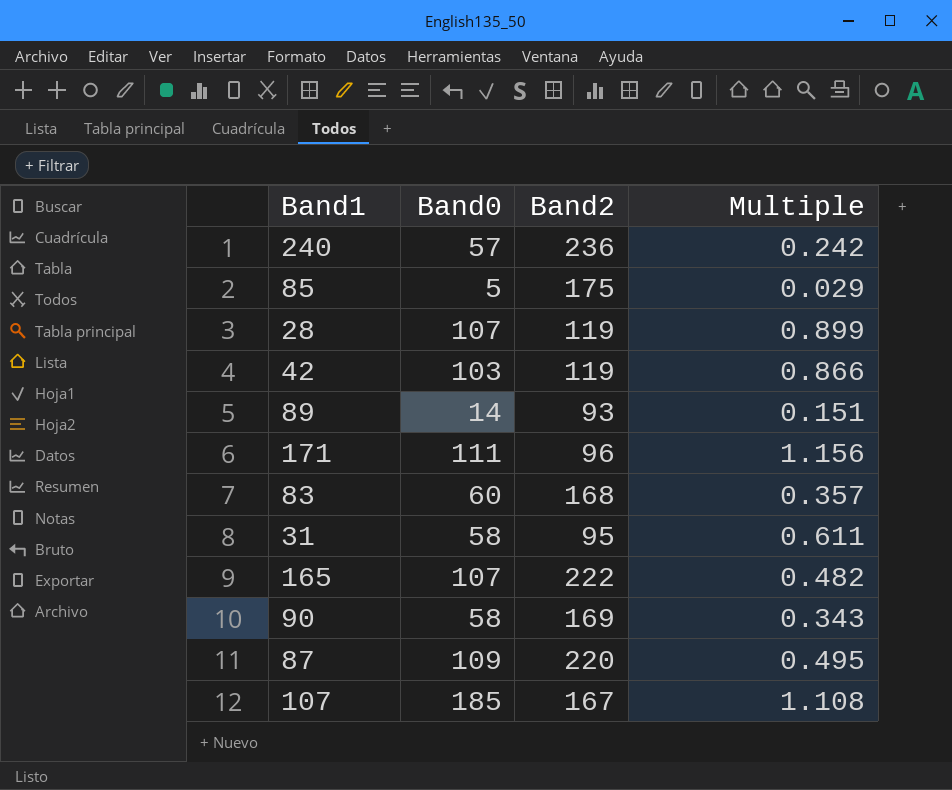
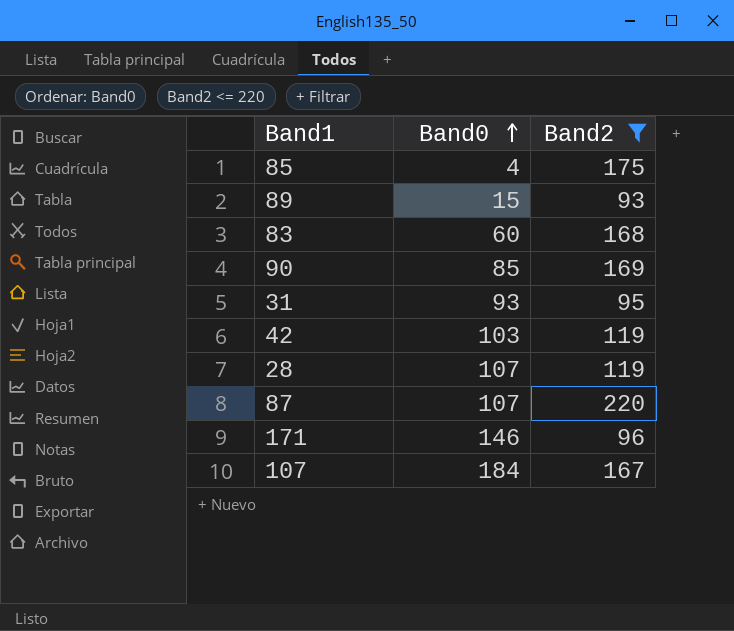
filter: none -> Band2 <= 220
row order: none -> Band0 ascending
column Multiple | formula: [Band0] / [Band2] -> none
85 | Band0: 5 -> 4
89 | Band0: 14 -> 15
90 | Band0: 58 -> 85
31 | Band0: 58 -> 93
87 | Band0: 109 -> 107
171 | Band0: 111 -> 146
107 | Band0: 185 -> 184

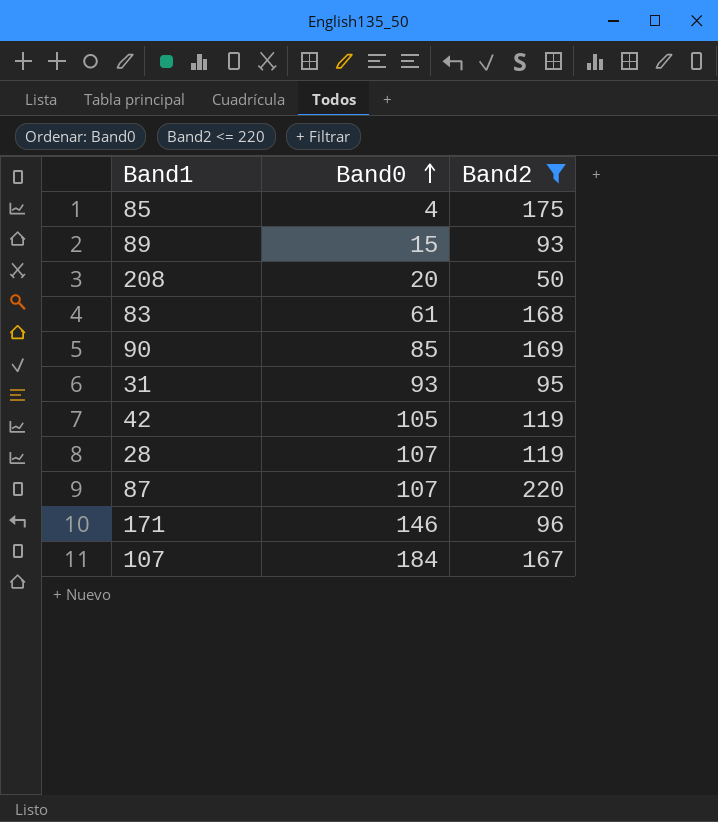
row 208: none -> 20 | 50
83 | Band0: 60 -> 61
42 | Band0: 103 -> 105

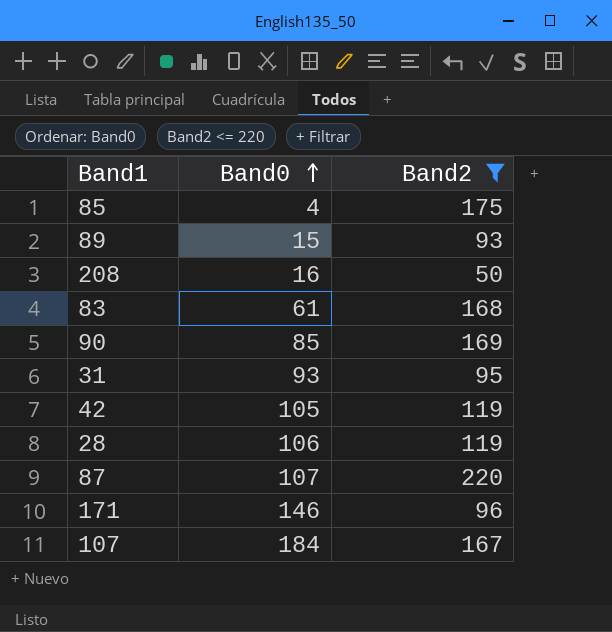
208 | Band0: 20 -> 16
28 | Band0: 107 -> 106

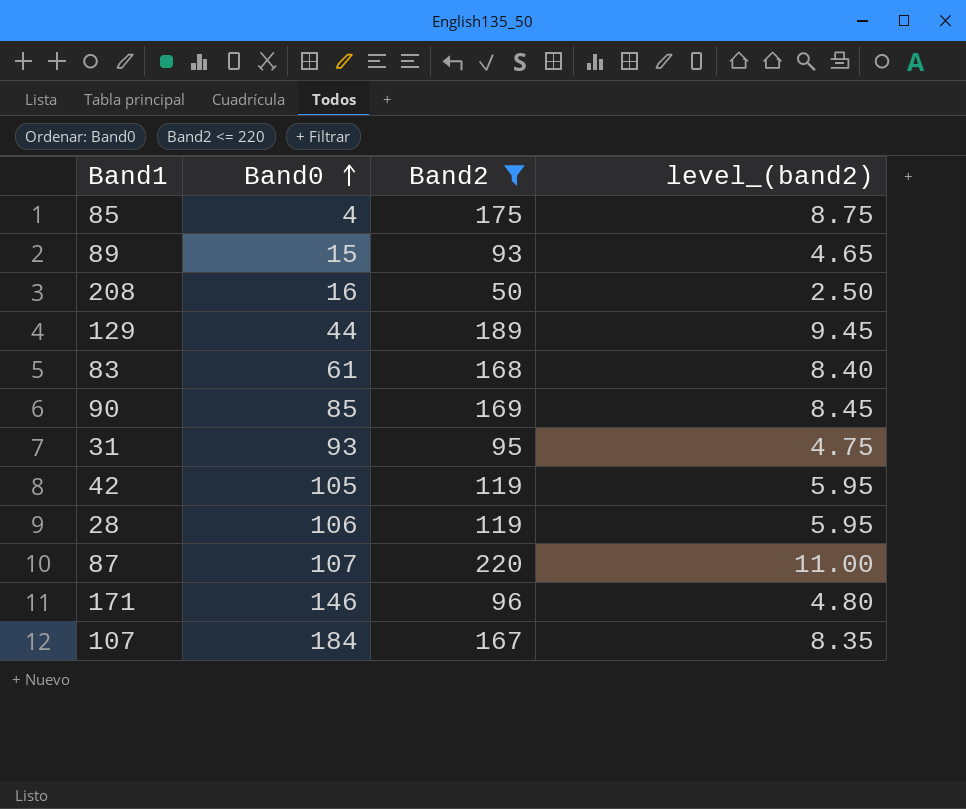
column level_(band2) | formula: none -> [Band2] * 0.05
row 129: none -> 44 | 189 | 9.45

